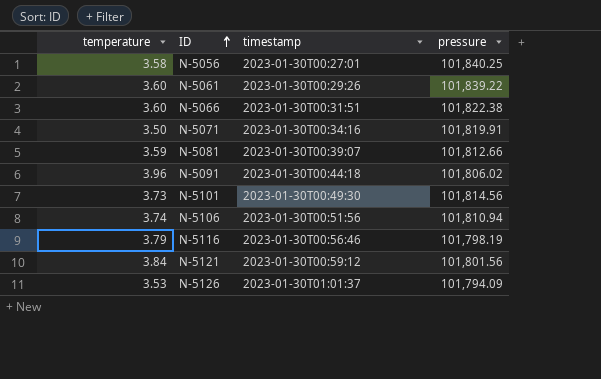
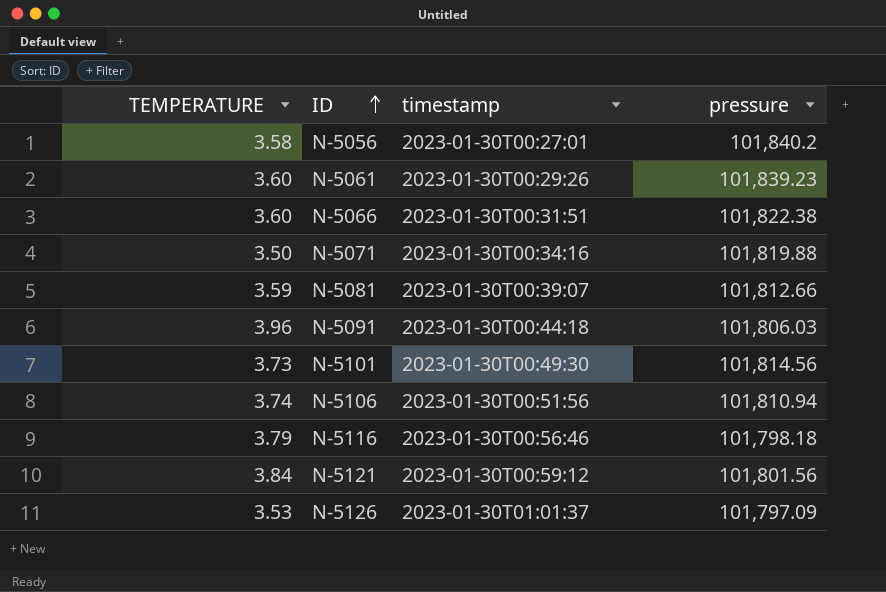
column name: temperature -> TEMPERATURE
N-5056 | pressure: 101,840.25 -> 101,840.2
N-5061 | pressure: 101,839.22 -> 101,839.23
N-5071 | pressure: 101,819.91 -> 101,819.88
N-5091 | pressure: 101,806.02 -> 101,806.03
N-5116 | pressure: 101,798.19 -> 101,798.18
N-5126 | pressure: 101,794.09 -> 101,797.09

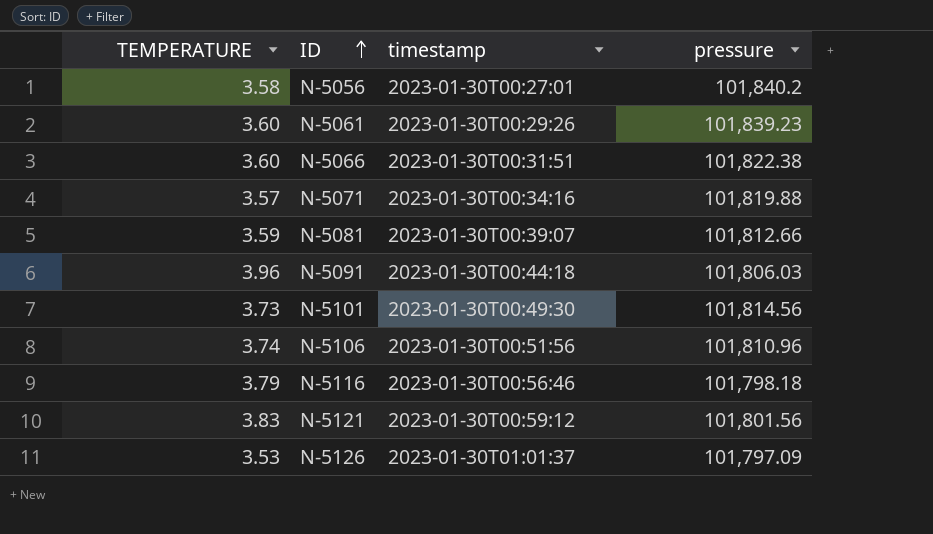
N-5071 | TEMPERATURE: 3.50 -> 3.57
N-5106 | pressure: 101,810.94 -> 101,810.96
N-5121 | TEMPERATURE: 3.84 -> 3.83

